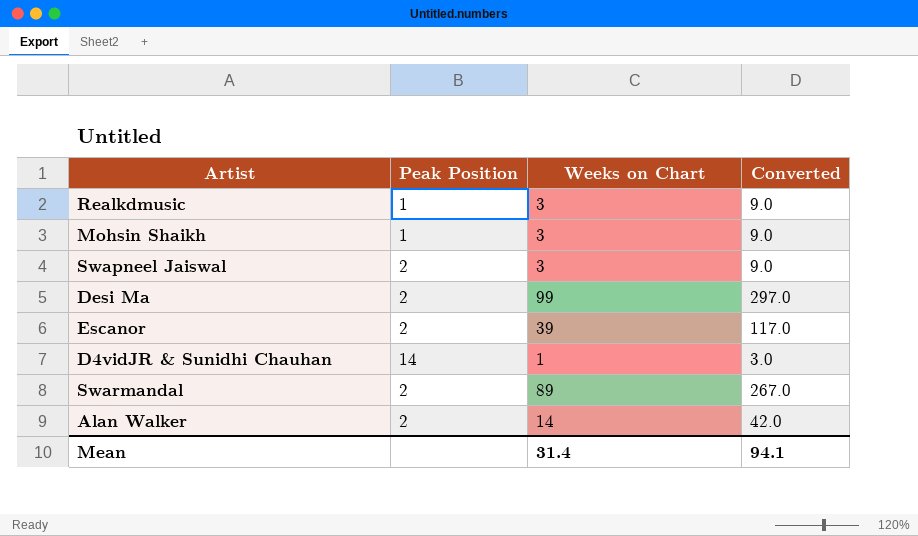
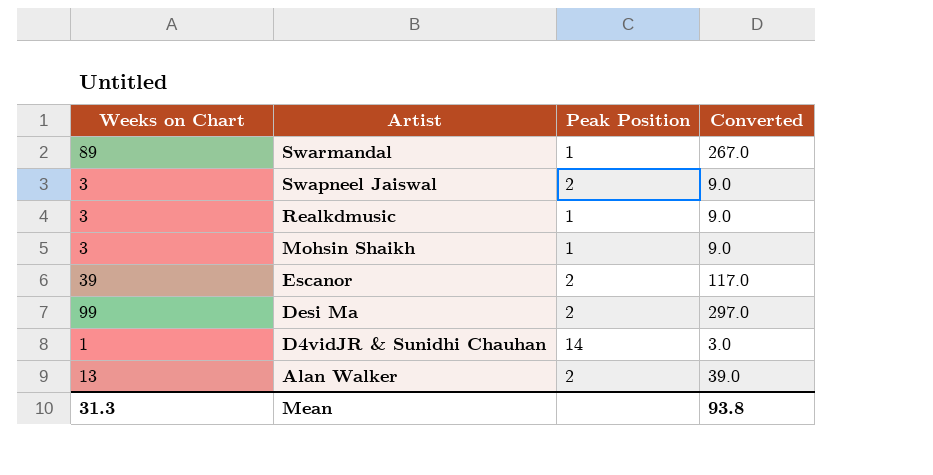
row order: none -> Artist descending
column Weeks on Chart | position: 3 -> 1
Swarmandal | Peak Position: 2 -> 1
Alan Walker | Weeks on Chart: 14 -> 13
Alan Walker | Converted: 42.0 -> 39.0
Mean | Weeks on Chart: 31.4 -> 31.3
Mean | Converted: 94.1 -> 93.8

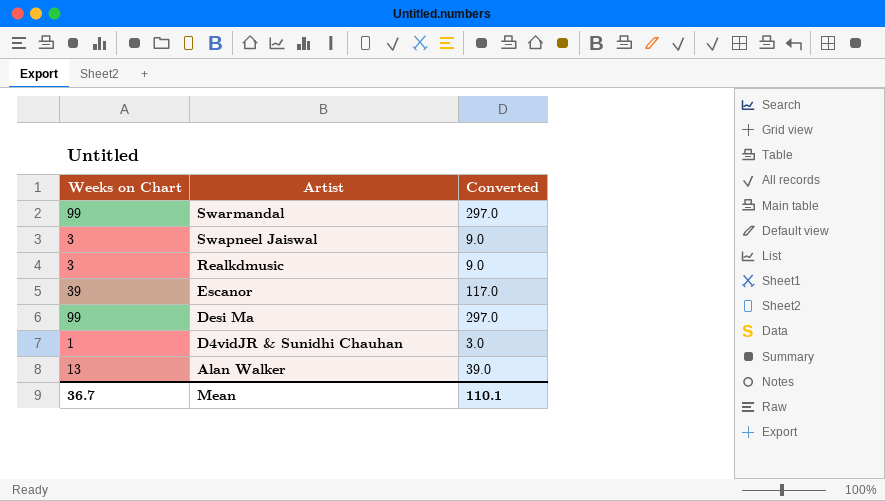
column Peak Position | position: 3 -> none
row Mohsin Shaikh: 3 | 1 | 9.0 -> none
Swarmandal | Weeks on Chart: 89 -> 99
Swarmandal | Converted: 267.0 -> 297.0
Mean | Weeks on Chart: 31.3 -> 36.7
Mean | Converted: 93.8 -> 110.1

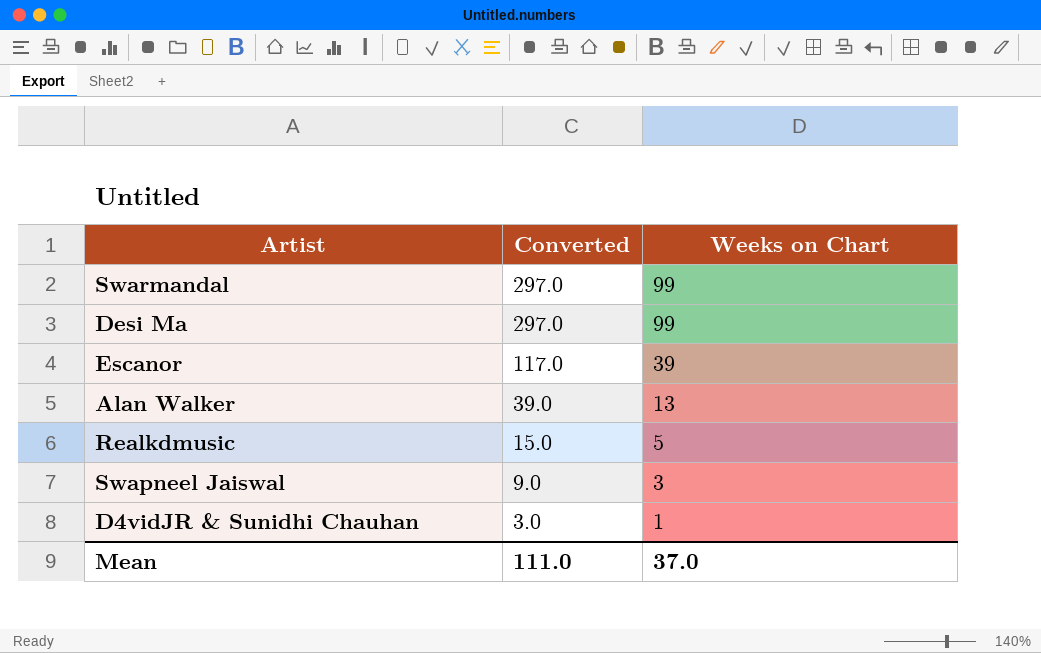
row order: Artist descending -> Converted descending
column Weeks on Chart | position: 1 -> 3
Realkdmusic | Converted: 9.0 -> 15.0
Realkdmusic | Weeks on Chart: 3 -> 5
Mean | Converted: 110.1 -> 111.0
Mean | Weeks on Chart: 36.7 -> 37.0

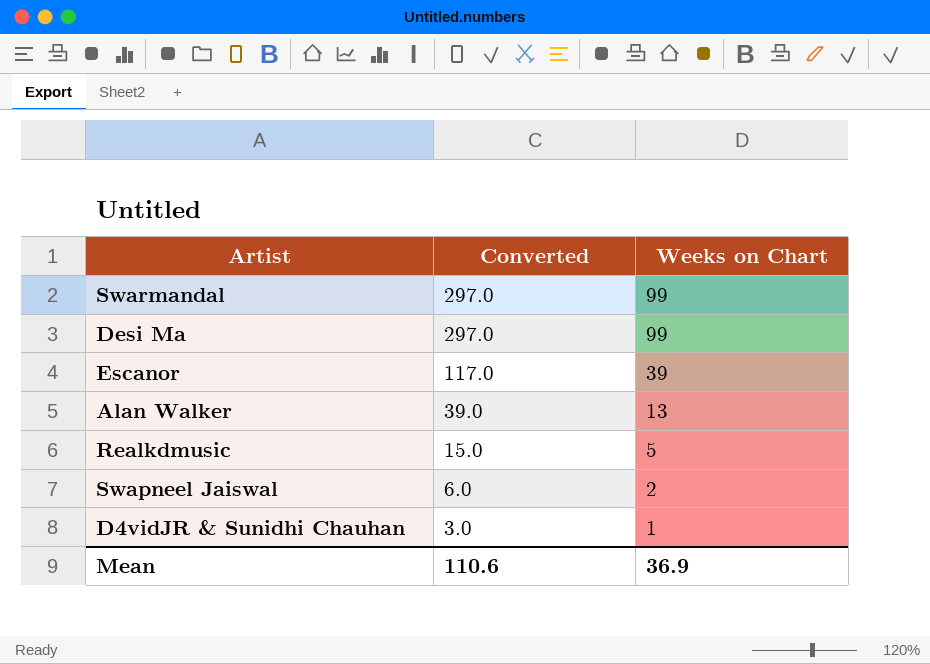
Swapneel Jaiswal | Converted: 9.0 -> 6.0
Swapneel Jaiswal | Weeks on Chart: 3 -> 2
Mean | Converted: 111.0 -> 110.6
Mean | Weeks on Chart: 37.0 -> 36.9

